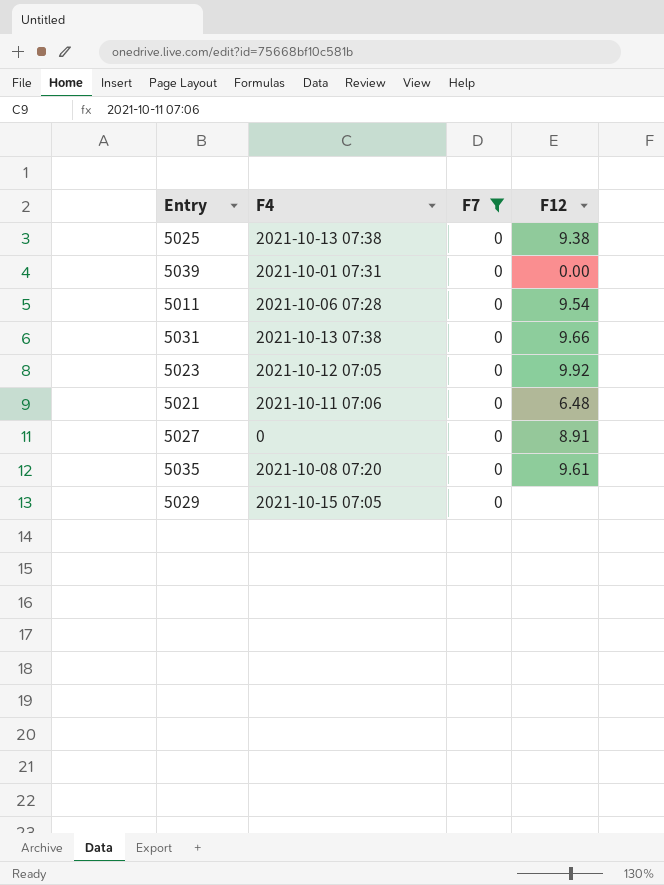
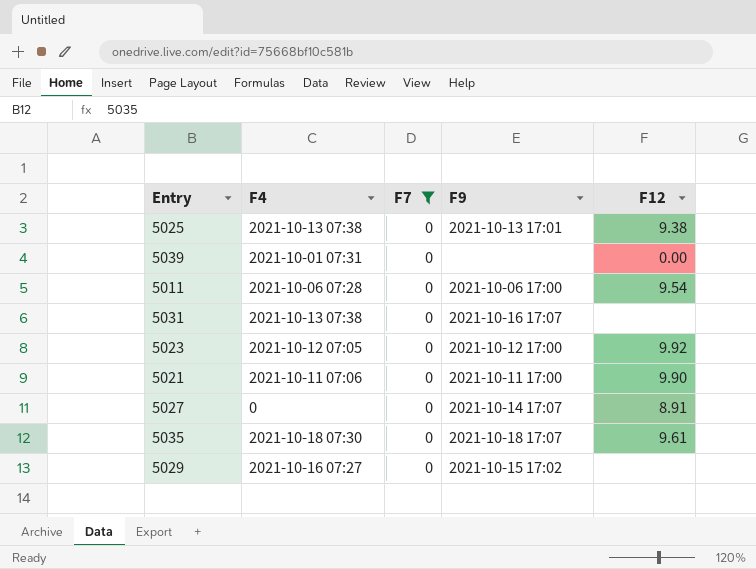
column F9 | position: none -> 4
5031 | F12: 9.66 -> none
5021 | F12: 6.48 -> 9.90
5035 | F4: 2021-10-08 07:20 -> 2021-10-18 07:30
5029 | F4: 2021-10-15 07:05 -> 2021-10-16 07:27

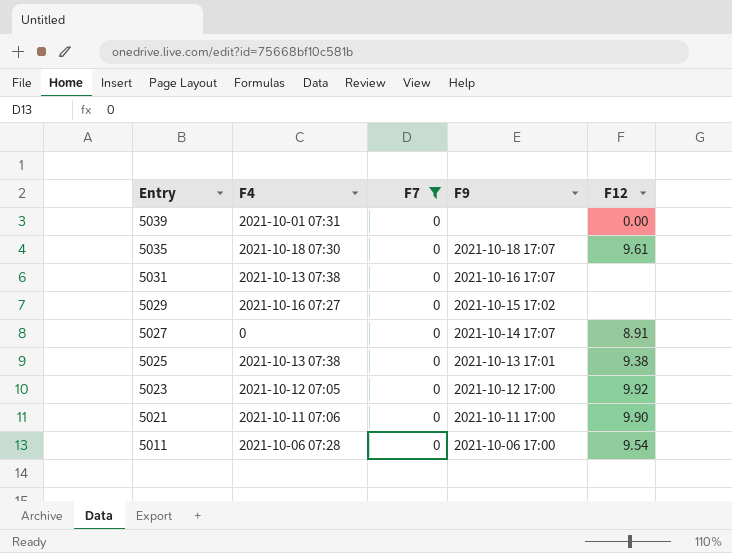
row order: none -> Entry descending

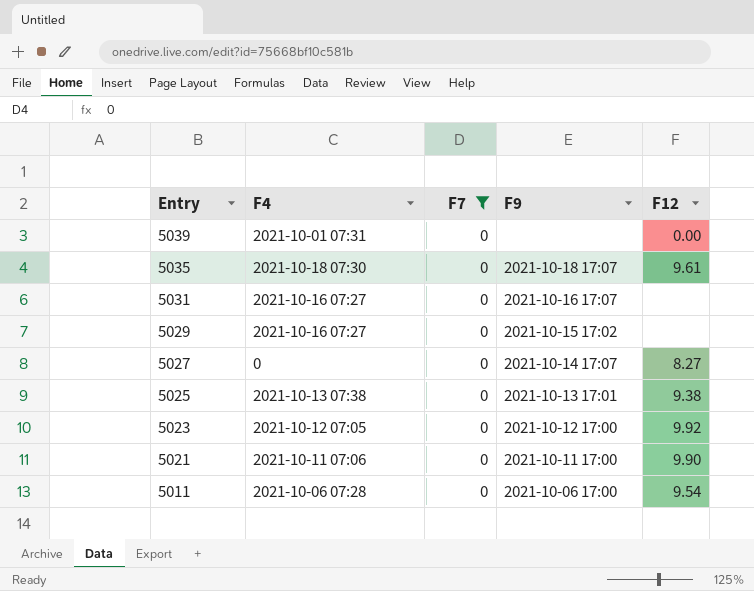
5031 | F4: 2021-10-13 07:38 -> 2021-10-16 07:27
5027 | F12: 8.91 -> 8.27

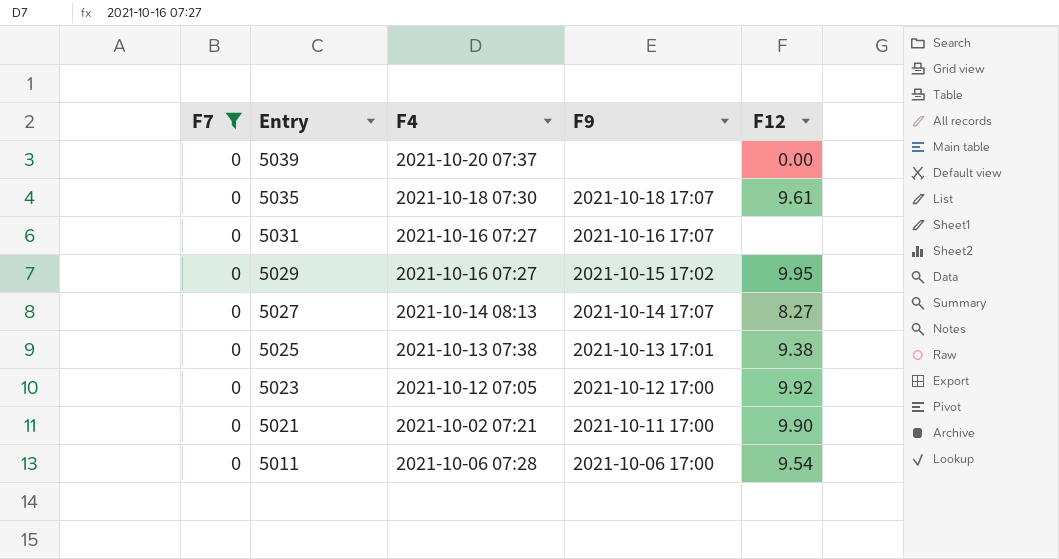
column F7 | position: 3 -> 1
5039 | F4: 2021-10-01 07:31 -> 2021-10-20 07:37
5029 | F12: none -> 9.95
5027 | F4: 0 -> 2021-10-14 08:13
5021 | F4: 2021-10-11 07:06 -> 2021-10-02 07:21

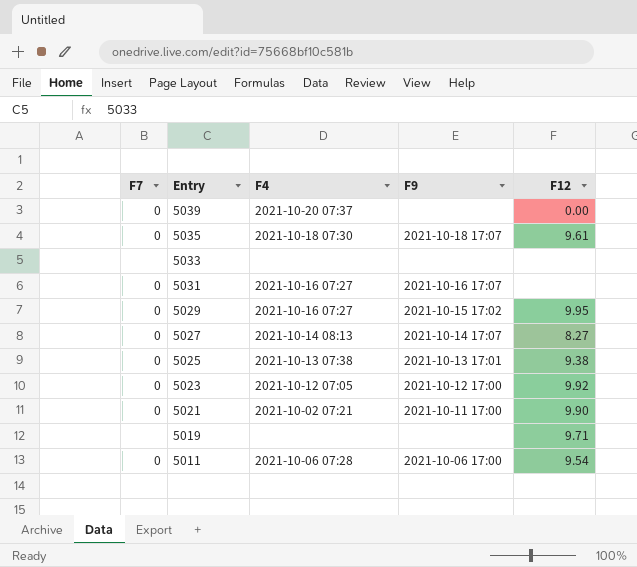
filter: F7 = 0 -> none

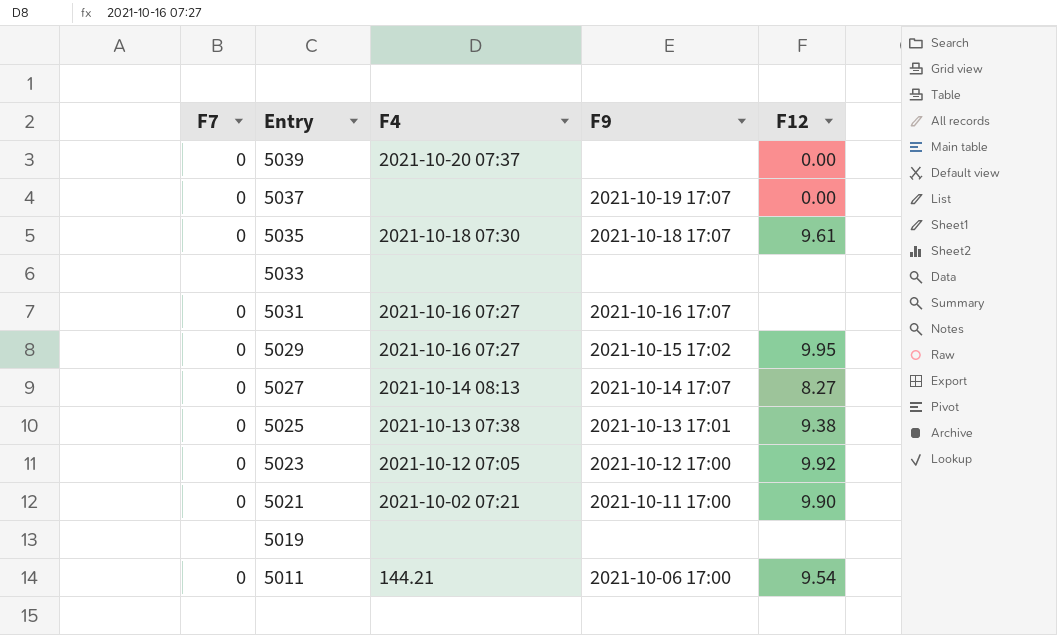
row 5037: none -> 0 | none | 2021-10-19 17:07 | 0.00
5019 | F12: 9.71 -> none
5011 | F4: 2021-10-06 07:28 -> 144.21

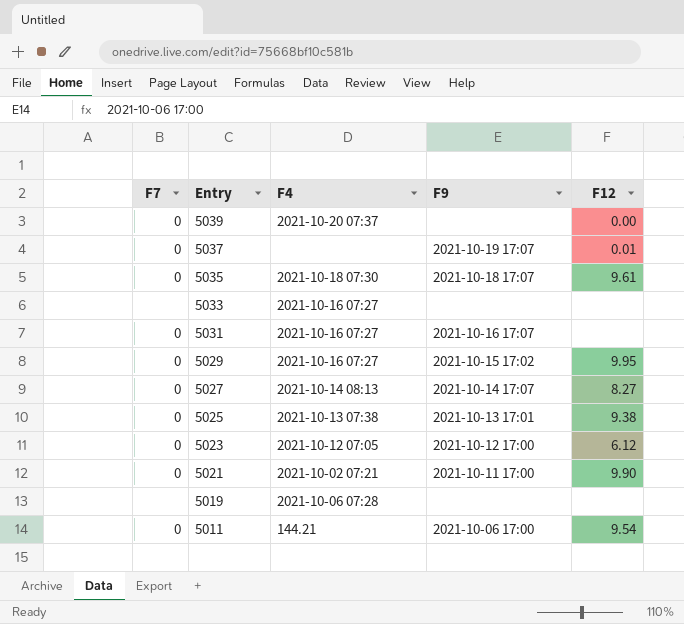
5037 | F12: 0.00 -> 0.01
5033 | F4: none -> 2021-10-16 07:27
5023 | F12: 9.92 -> 6.12
5019 | F4: none -> 2021-10-06 07:28

